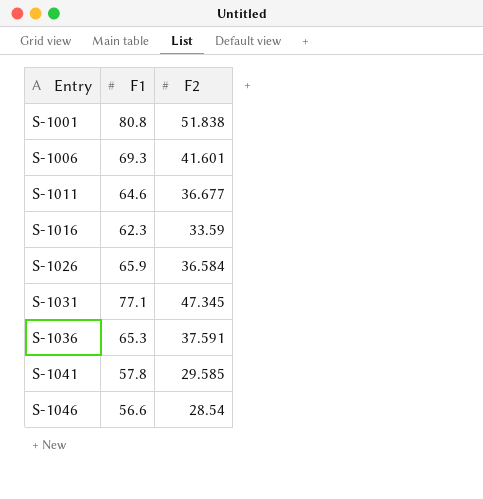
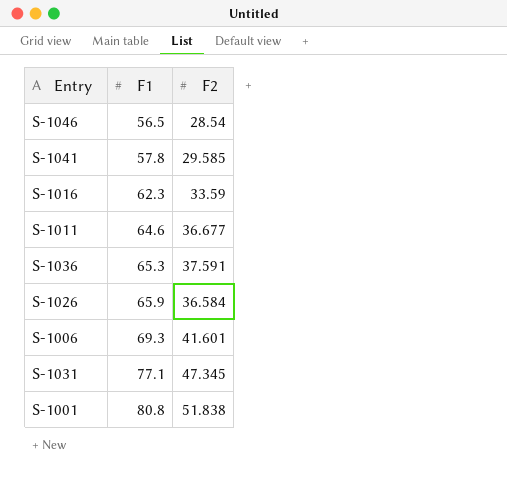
row order: Entry ascending -> F1 ascending
S-1046 | F1: 56.6 -> 56.5

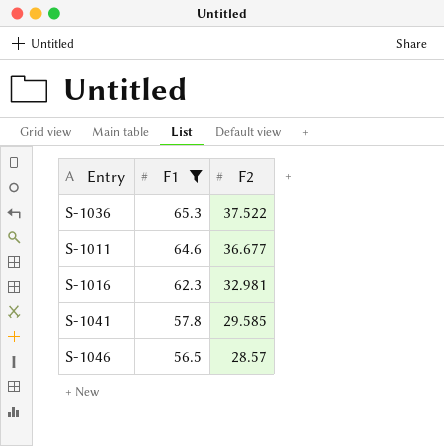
filter: none -> F1 <= 65.3
row order: F1 ascending -> F1 descending
S-1036 | F2: 37.591 -> 37.522
S-1016 | F2: 33.59 -> 32.981
S-1046 | F2: 28.54 -> 28.57

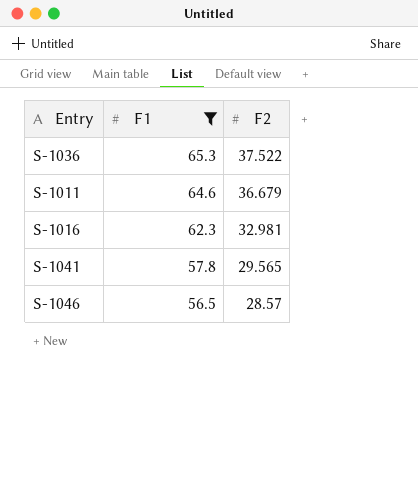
S-1011 | F2: 36.677 -> 36.679
S-1041 | F2: 29.585 -> 29.565

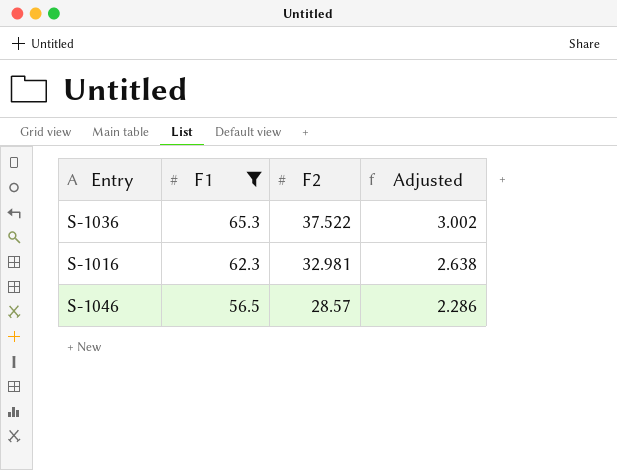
column Adjusted | formula: none -> [F2] * 0.08
row S-1011: 64.6 | 36.679 -> none
row S-1041: 57.8 | 29.565 -> none

